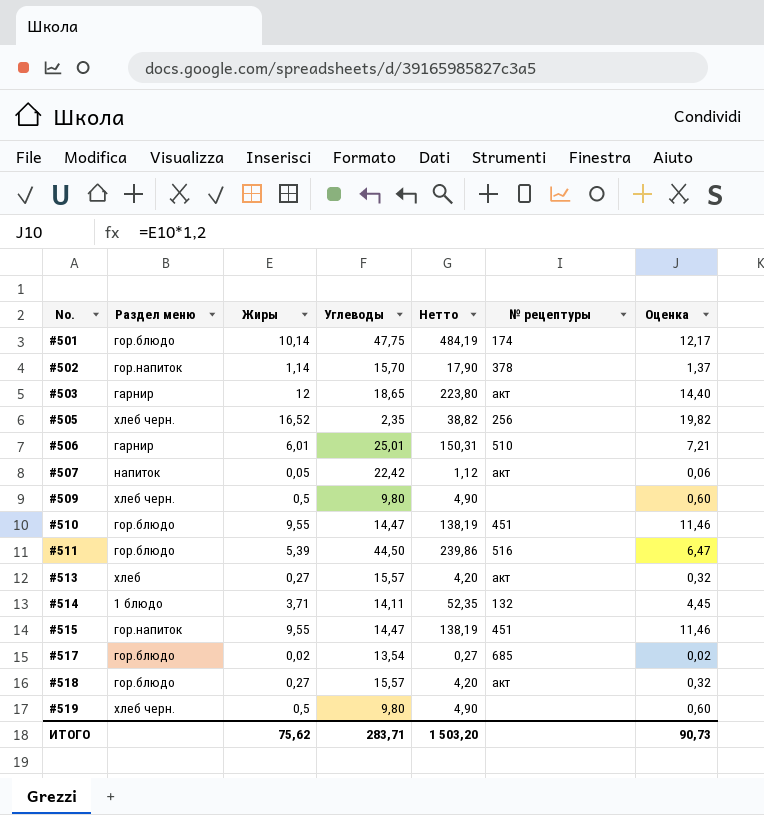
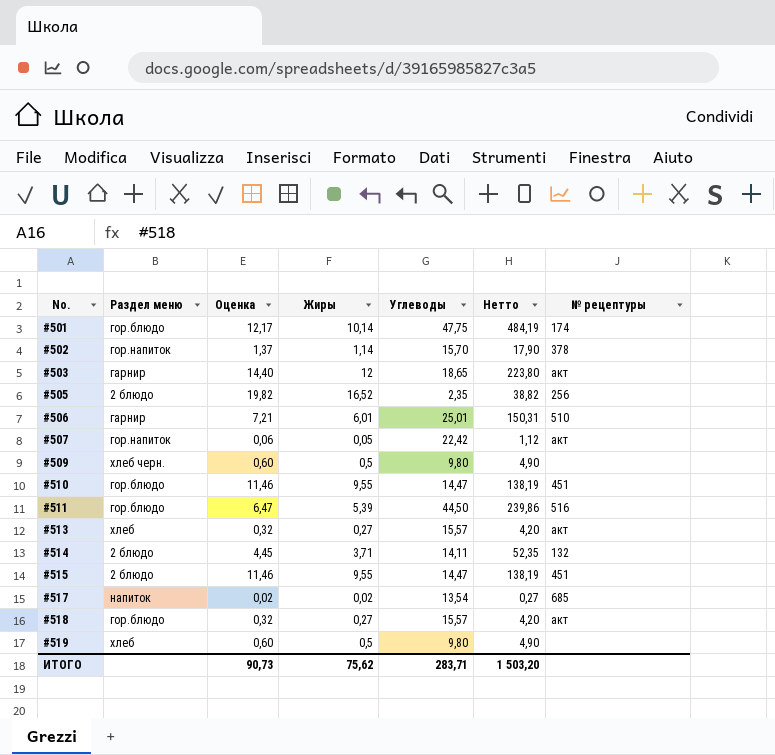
column Оценка | position: 7 -> 3
#505 | Раздел меню: хлеб черн. -> 2 блюдо
#507 | Раздел меню: напиток -> гор.напиток
#514 | Раздел меню: 1 блюдо -> 2 блюдо
#515 | Раздел меню: гор.напиток -> 2 блюдо
#517 | Раздел меню: гор.блюдо -> напиток
#519 | Раздел меню: хлеб черн. -> хлеб

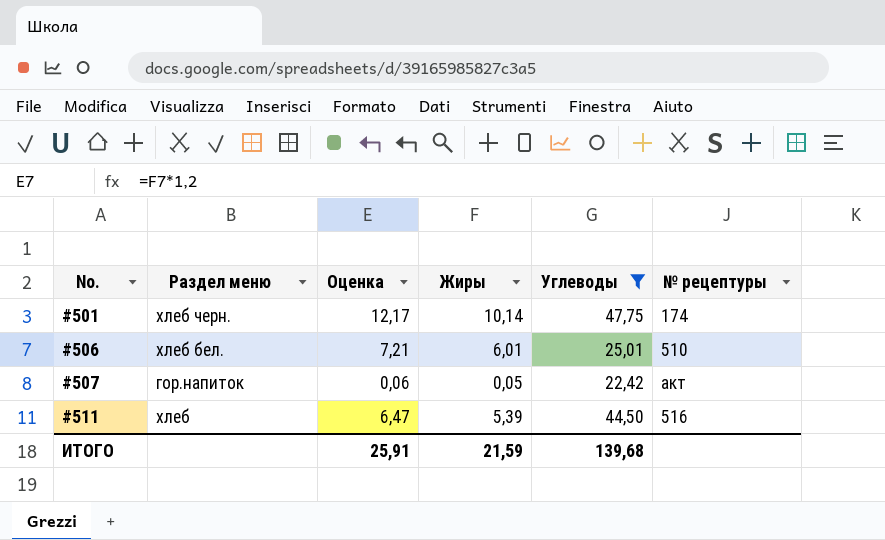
filter: none -> Углеводы >= 22,42
column Нетто | formula: [Жиры] * [Углеводы] -> none
#501 | Раздел меню: гор.блюдо -> хлеб черн.
#506 | Раздел меню: гарнир -> хлеб бел.
#511 | Раздел меню: гор.блюдо -> хлеб
ИТОГО | Оценка: 90,73 -> 25,91
ИТОГО | Жиры: 75,62 -> 21,59
ИТОГО | Углеводы: 283,71 -> 139,68

